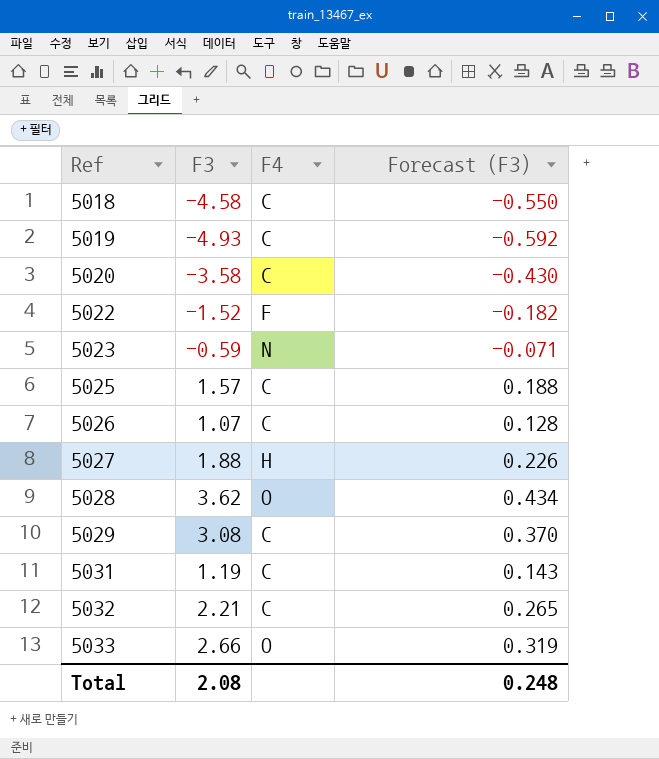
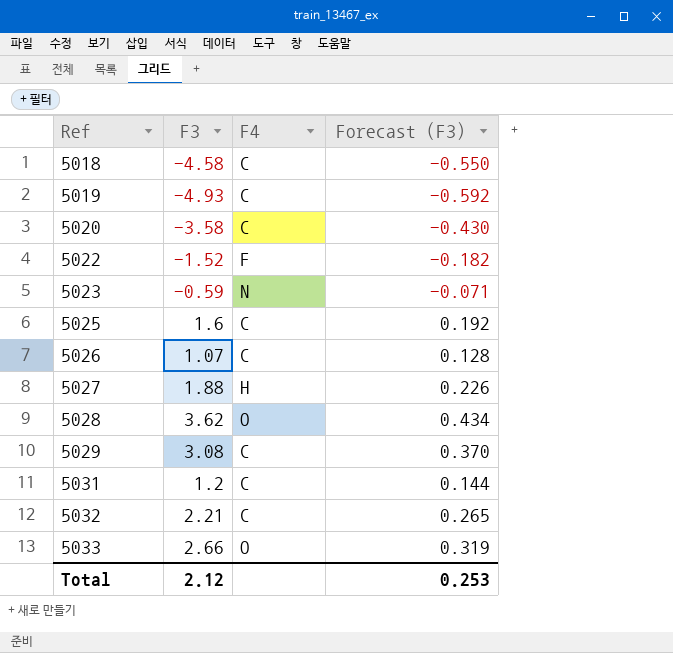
5025 | F3: 1.57 -> 1.6
5025 | Forecast (F3): 0.188 -> 0.192
5031 | F3: 1.19 -> 1.2
5031 | Forecast (F3): 0.143 -> 0.144
Total | F3: 2.08 -> 2.12
Total | Forecast (F3): 0.248 -> 0.253

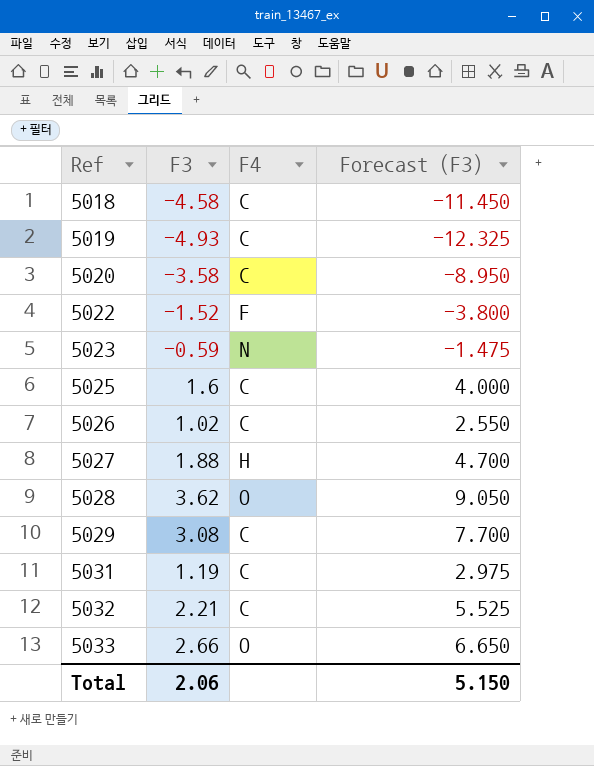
column Forecast (F3) | formula: [F3] * 0.12 -> [F3] * 2.5
5026 | F3: 1.07 -> 1.02
5031 | F3: 1.2 -> 1.19
Total | F3: 2.12 -> 2.06
Total | Forecast (F3): 0.253 -> 5.150

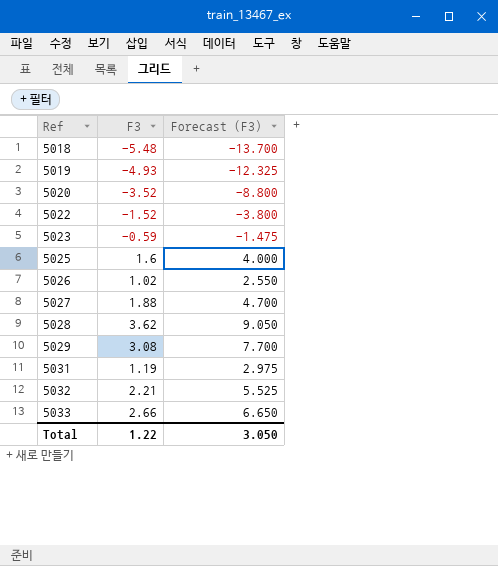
column F4 | position: 3 -> none
5018 | F3: -4.58 -> -5.48
5018 | Forecast (F3): -11.450 -> -13.700
5020 | F3: -3.58 -> -3.52
5020 | Forecast (F3): -8.950 -> -8.800
Total | F3: 2.06 -> 1.22
Total | Forecast (F3): 5.150 -> 3.050

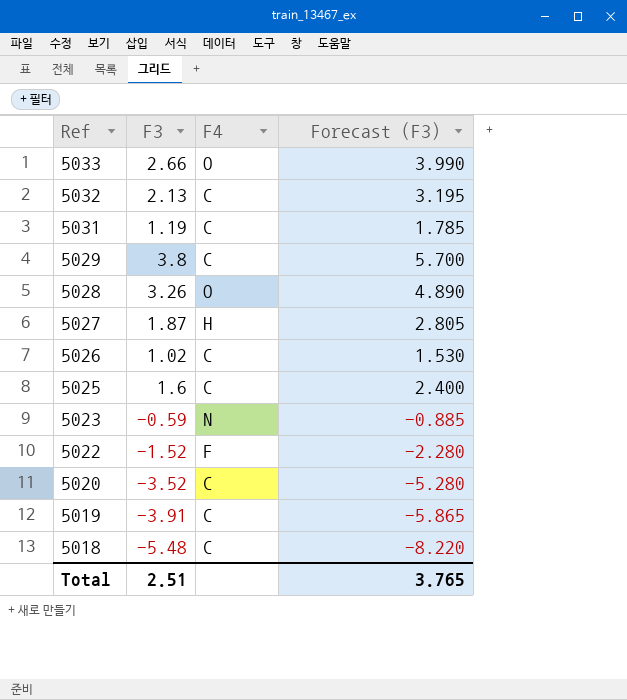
row order: Ref ascending -> Ref descending
column F4 | position: none -> 3
column Forecast (F3) | formula: [F3] * 2.5 -> [F3] * 1.5
5032 | F3: 2.21 -> 2.13
5029 | F3: 3.08 -> 3.8
5028 | F3: 3.62 -> 3.26
5027 | F3: 1.88 -> 1.87
5019 | F3: -4.93 -> -3.91
Total | F3: 1.22 -> 2.51
Total | Forecast (F3): 3.050 -> 3.765

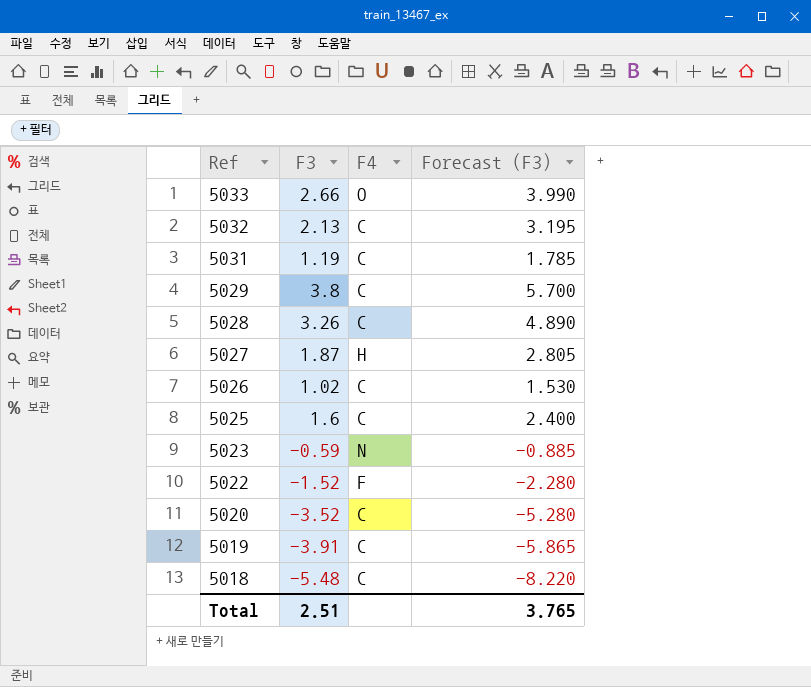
5028 | F4: O -> C

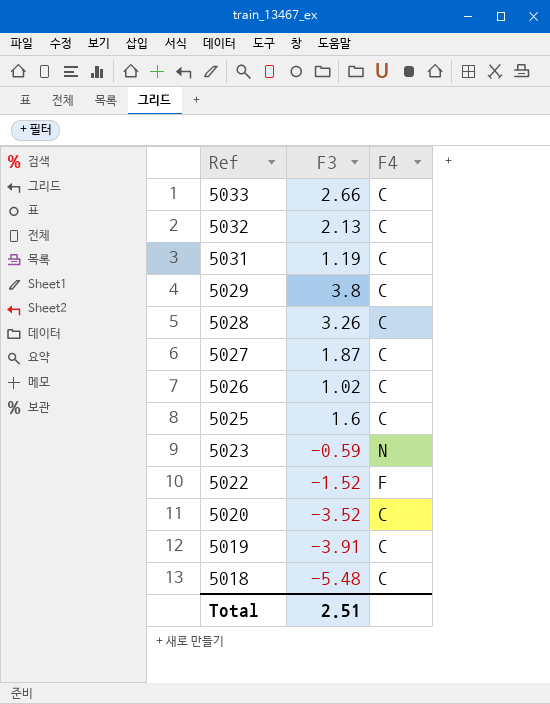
column Forecast (F3) | formula: [F3] * 1.5 -> none
5033 | F4: O -> C
5027 | F4: H -> C

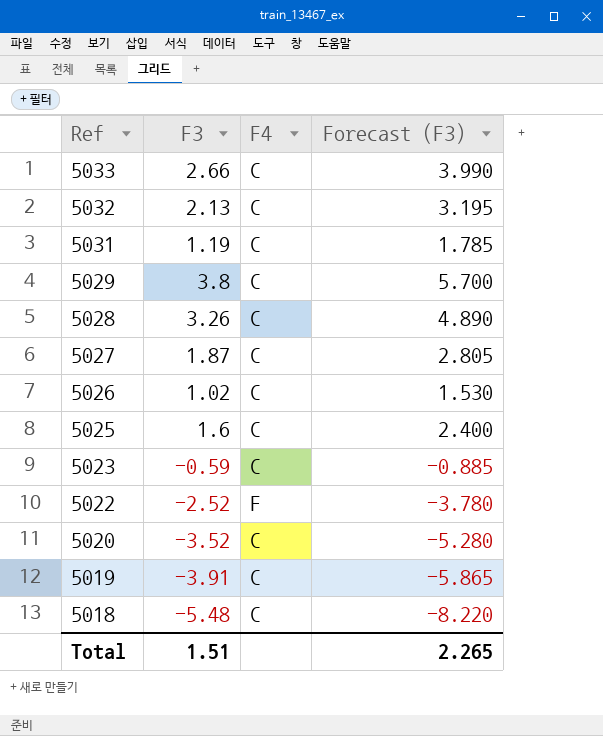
column Forecast (F3) | formula: none -> [F3] * 1.5
5023 | F4: N -> C
5022 | F3: -1.52 -> -2.52
Total | F3: 2.51 -> 1.51

